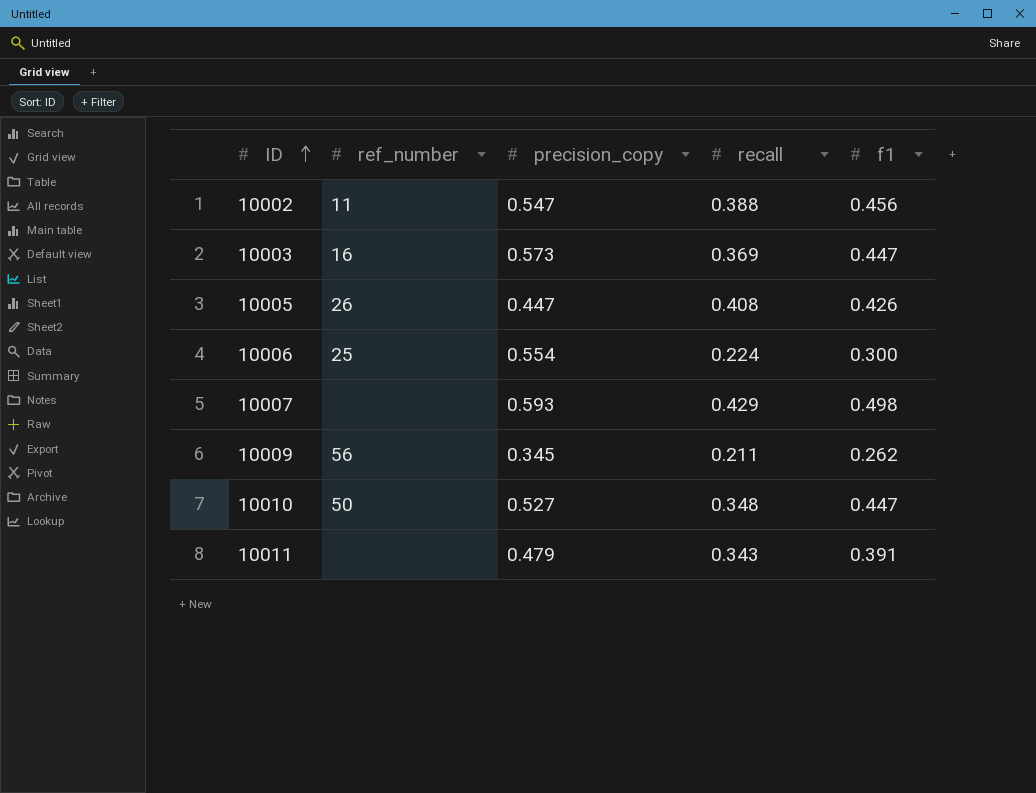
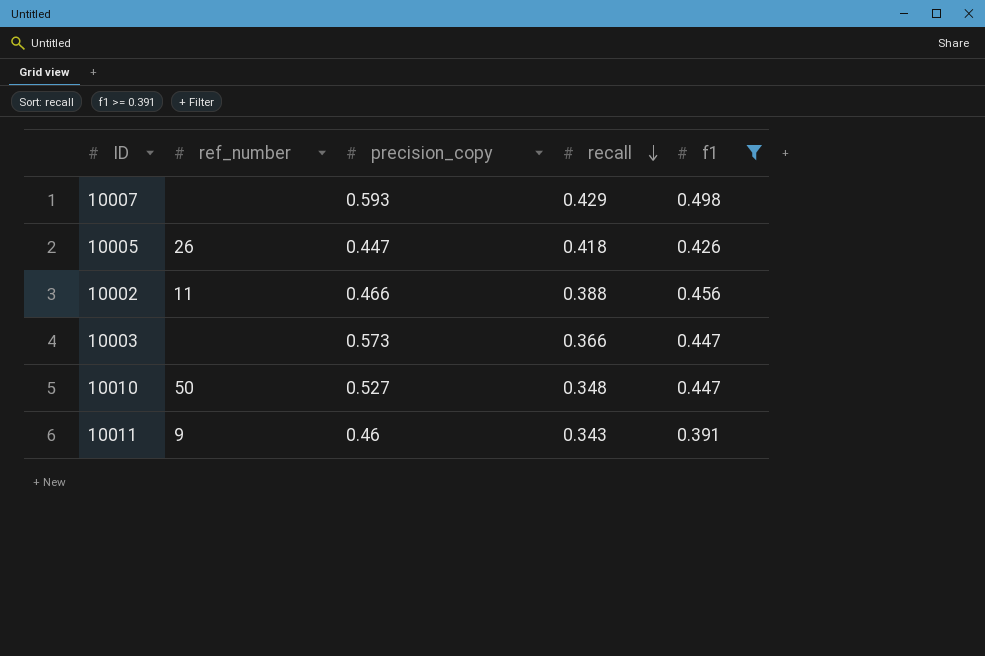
filter: none -> f1 >= 0.391
row order: ID ascending -> recall descending
10005 | recall: 0.408 -> 0.418
10002 | precision_copy: 0.547 -> 0.466
10003 | ref_number: 16 -> none
10003 | recall: 0.369 -> 0.366
10011 | ref_number: none -> 9
10011 | precision_copy: 0.479 -> 0.46

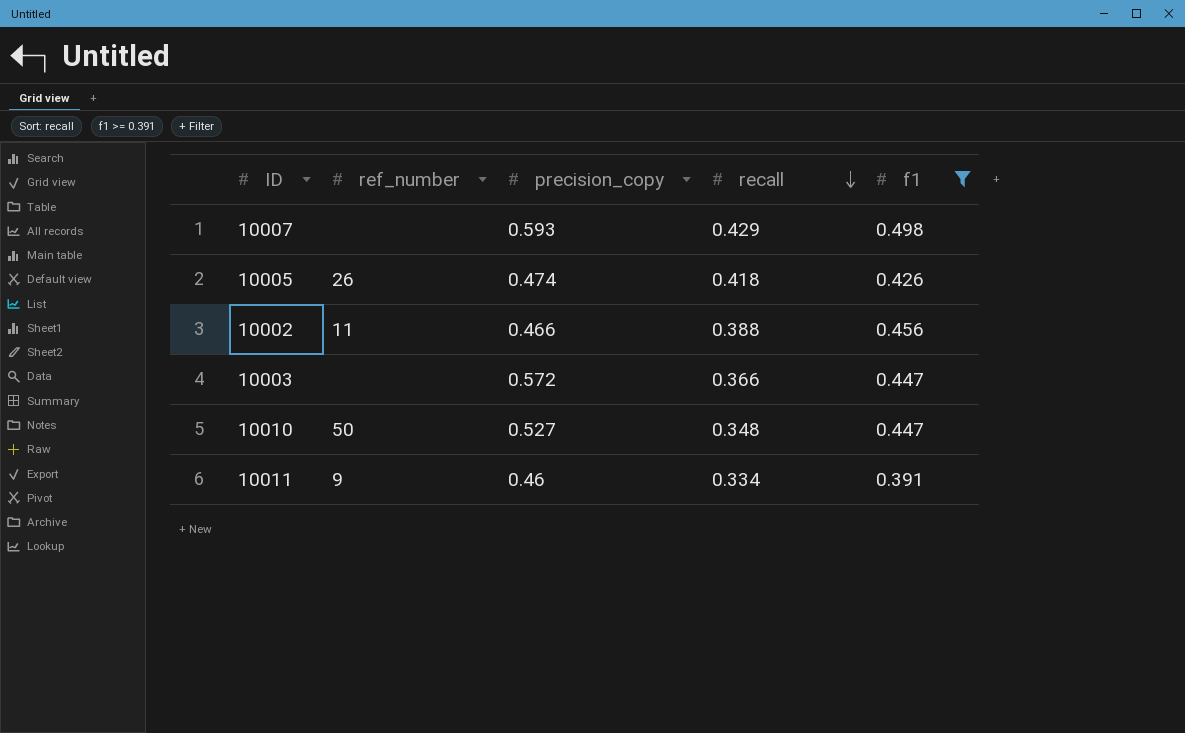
10005 | precision_copy: 0.447 -> 0.474
10003 | precision_copy: 0.573 -> 0.572
10011 | recall: 0.343 -> 0.334

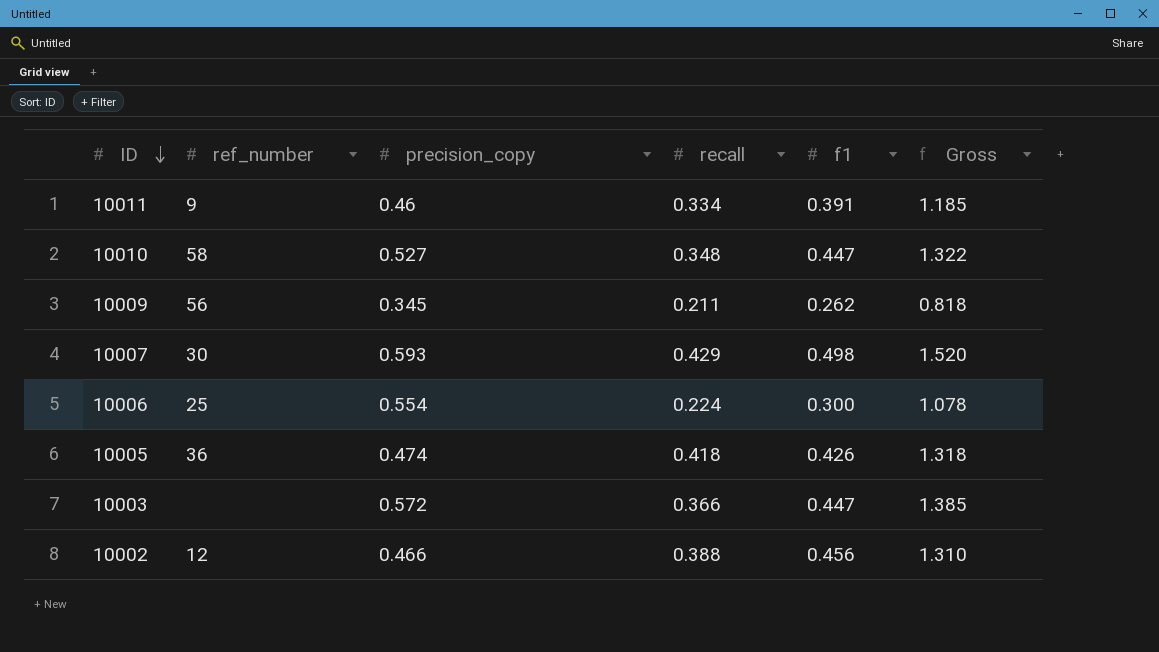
filter: f1 >= 0.391 -> none
row order: recall descending -> ID descending
column Gross | formula: none -> [precision_copy] + [recall] + [f1]
10010 | ref_number: 50 -> 58
10007 | ref_number: none -> 30
10005 | ref_number: 26 -> 36
10002 | ref_number: 11 -> 12

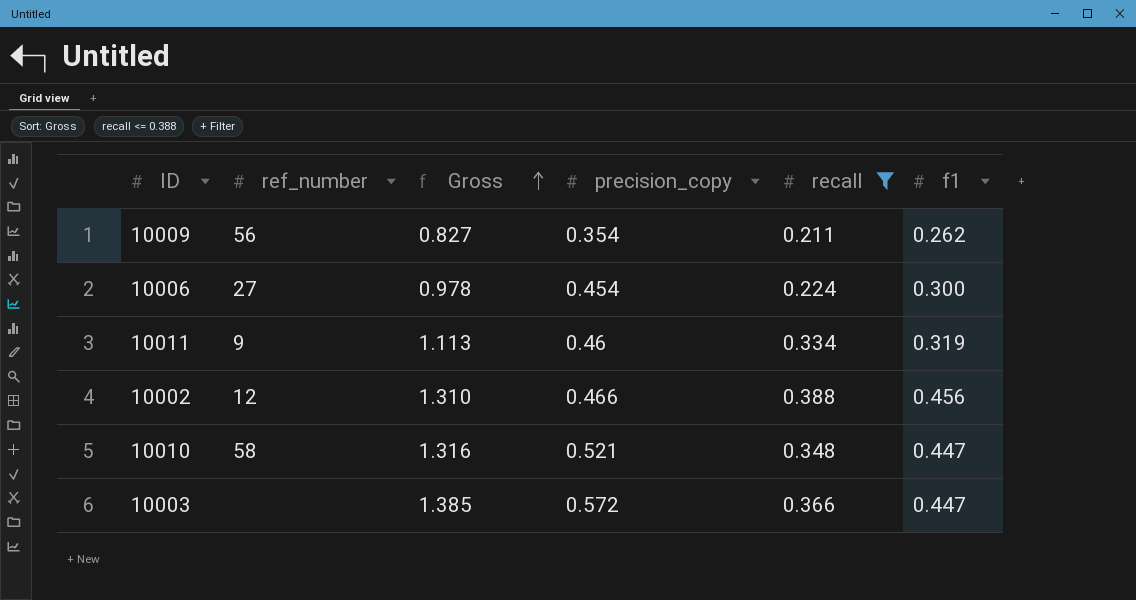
filter: none -> recall <= 0.388
row order: ID descending -> Gross ascending
column Gross | position: 6 -> 3
10009 | Gross: 0.818 -> 0.827
10009 | precision_copy: 0.345 -> 0.354
10006 | ref_number: 25 -> 27
10006 | Gross: 1.078 -> 0.978
10006 | precision_copy: 0.554 -> 0.454
10011 | Gross: 1.185 -> 1.113
10011 | f1: 0.391 -> 0.319
10010 | Gross: 1.322 -> 1.316
10010 | precision_copy: 0.527 -> 0.521

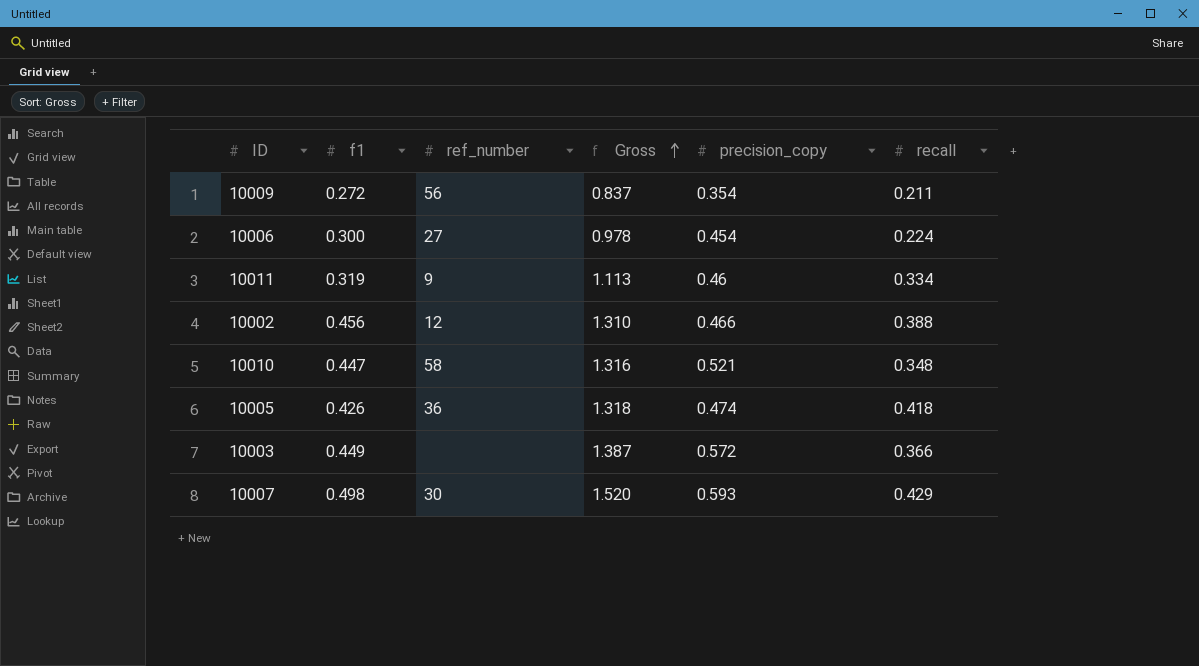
filter: recall <= 0.388 -> none
column f1 | position: 6 -> 2
10009 | f1: 0.262 -> 0.272
10009 | Gross: 0.827 -> 0.837
10003 | f1: 0.447 -> 0.449
10003 | Gross: 1.385 -> 1.387

